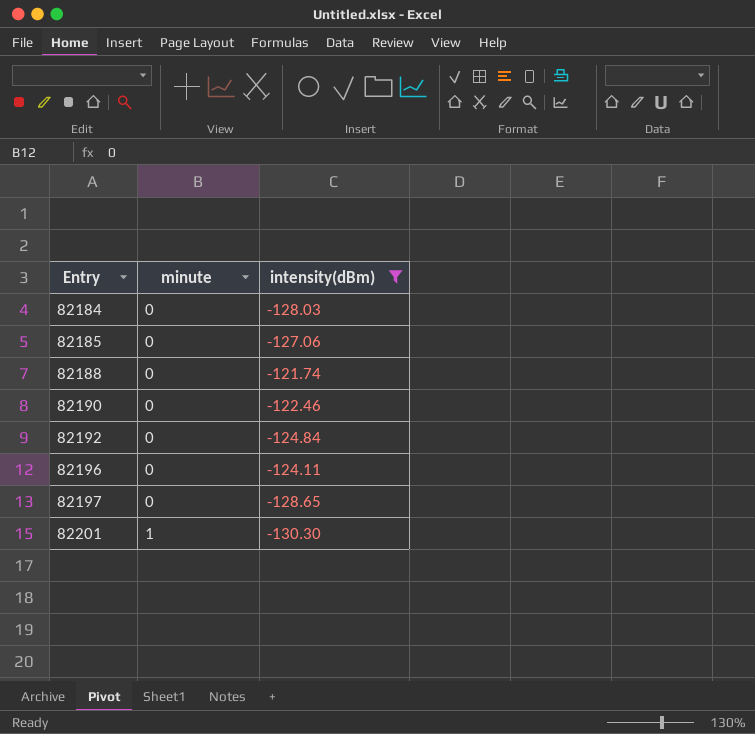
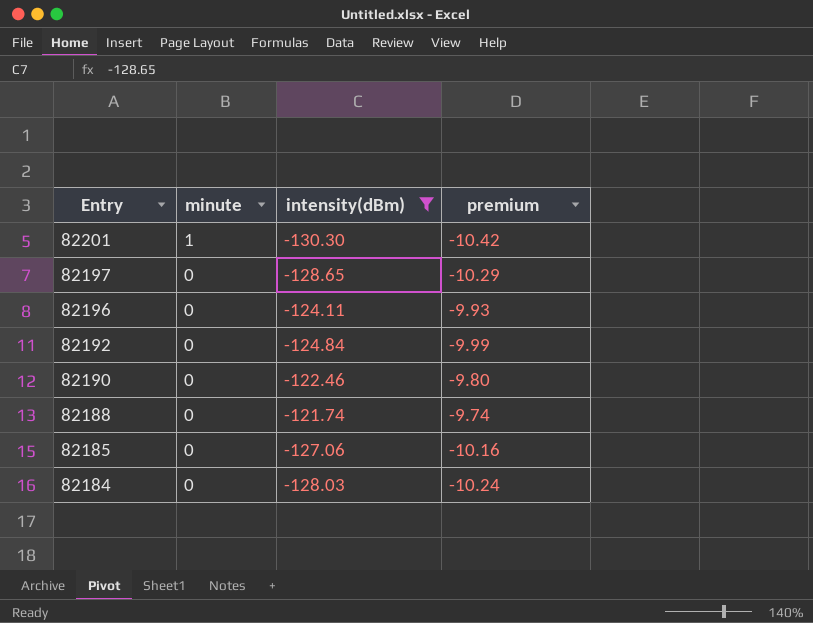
row order: Entry ascending -> Entry descending
column premium | formula: none -> [intensity(dBm)] * 0.08

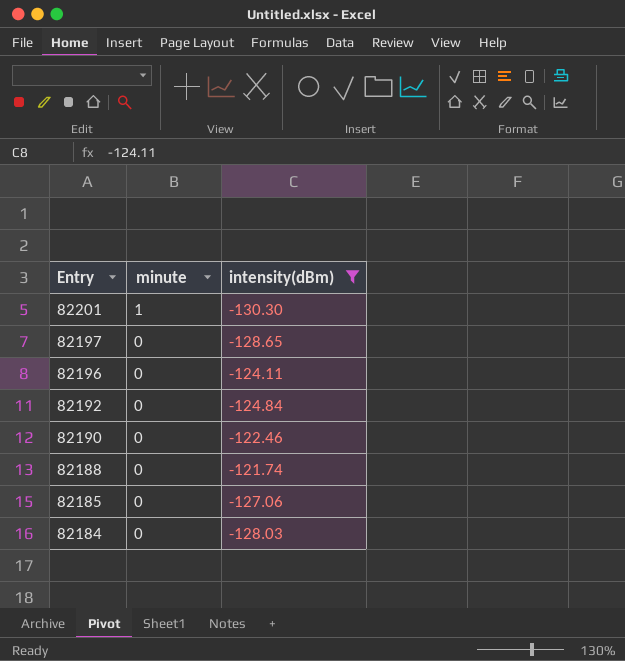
column premium | formula: [intensity(dBm)] * 0.08 -> none

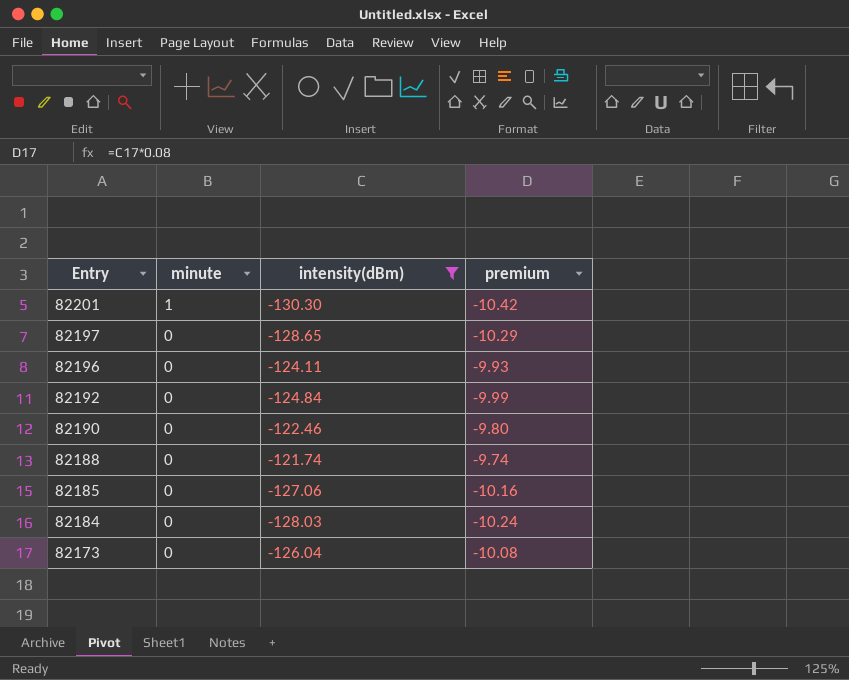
column premium | formula: none -> [intensity(dBm)] * 0.08
row 82173: none -> 0 | -126.04 | -10.08

